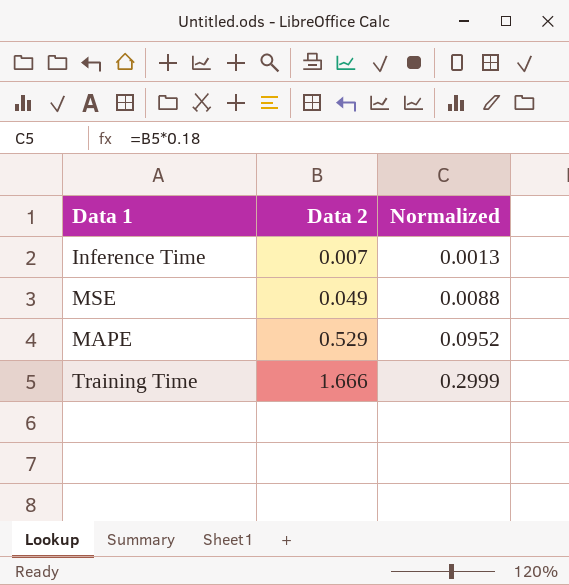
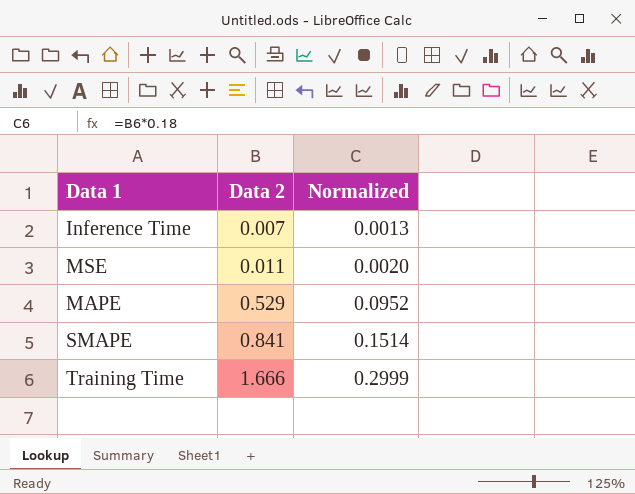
MSE | Data 2: 0.049 -> 0.011
MSE | Normalized: 0.0088 -> 0.0020
row SMAPE: none -> 0.841 | 0.1514

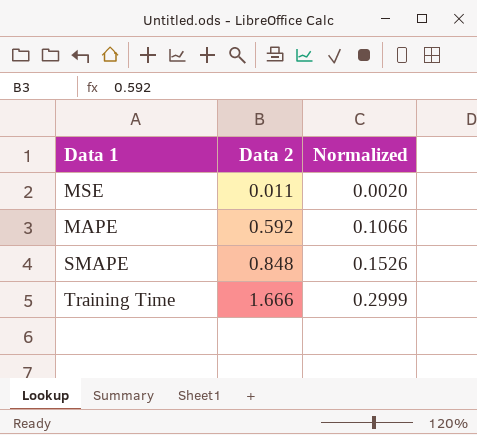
row Inference Time: 0.007 | 0.0013 -> none
MAPE | Data 2: 0.529 -> 0.592
MAPE | Normalized: 0.0952 -> 0.1066
SMAPE | Data 2: 0.841 -> 0.848
SMAPE | Normalized: 0.1514 -> 0.1526

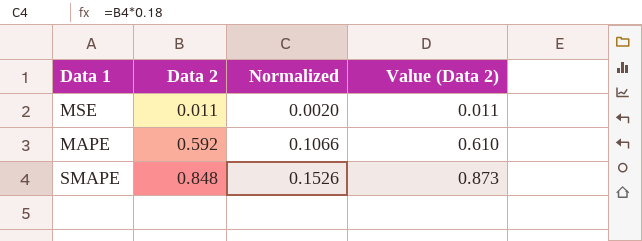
column Value (Data 2) | formula: none -> [Data 2] * 1.03
row Training Time: 1.666 | 0.2999 -> none

